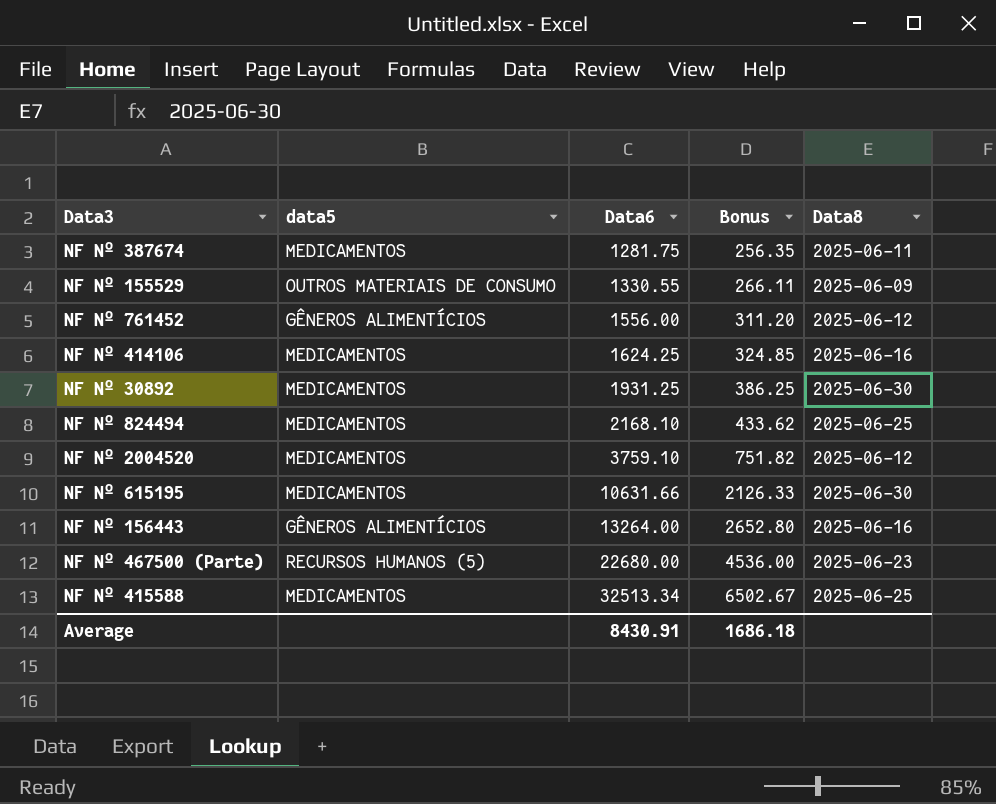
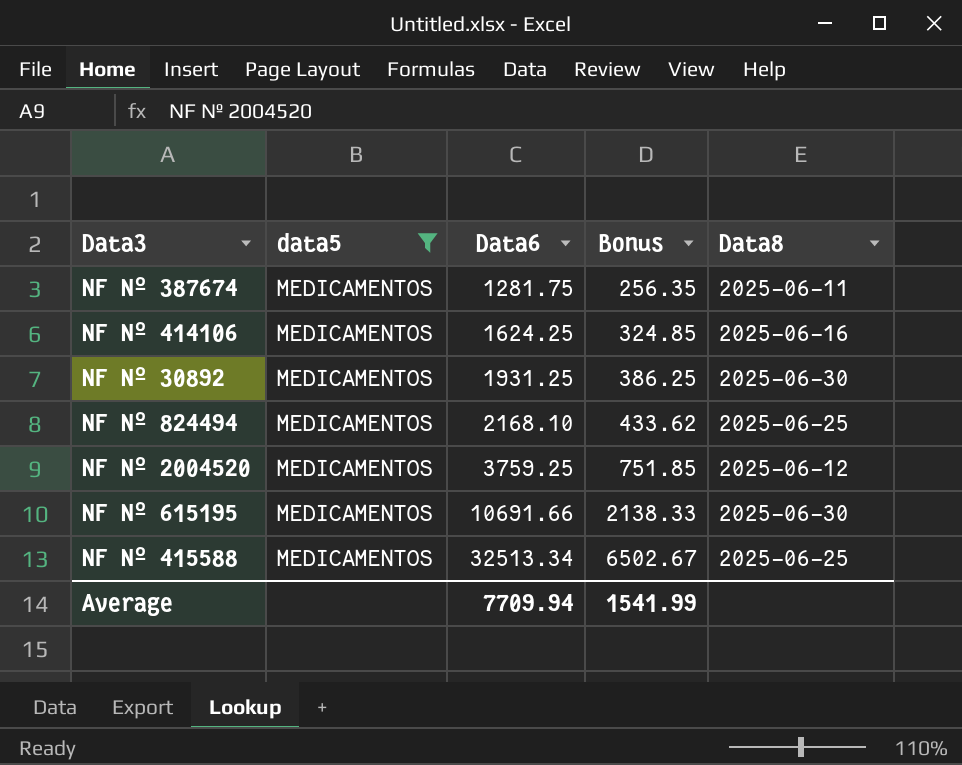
filter: none -> data5 = MEDICAMENTOS
NF Nº 2004520 | Data6: 3759.10 -> 3759.25
NF Nº 2004520 | Bonus: 751.82 -> 751.85
NF Nº 615195 | Data6: 10631.66 -> 10691.66
NF Nº 615195 | Bonus: 2126.33 -> 2138.33
Average | Data6: 8430.91 -> 7709.94
Average | Bonus: 1686.18 -> 1541.99

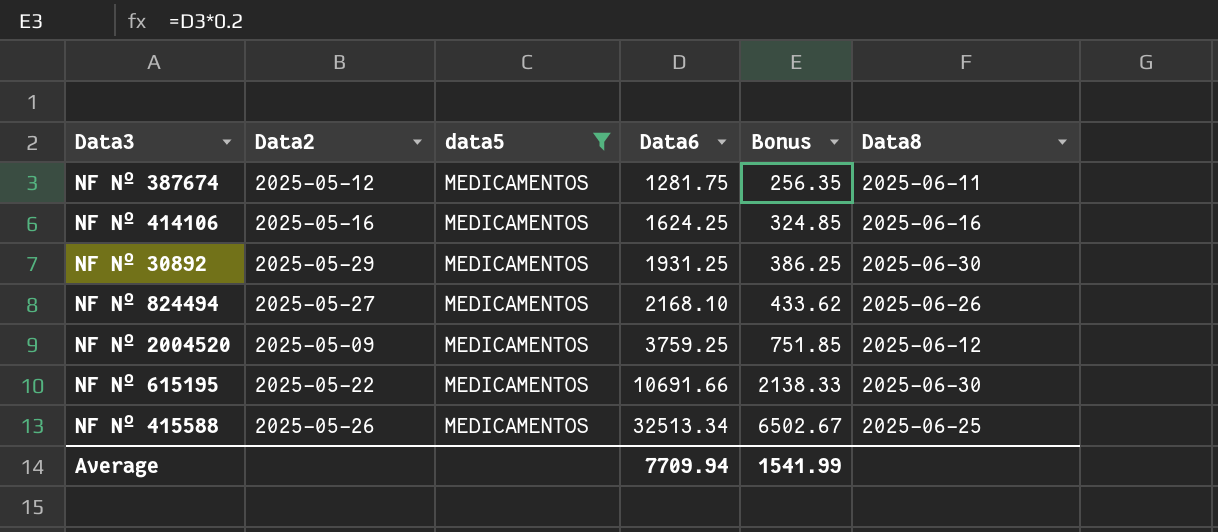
column Data2 | position: none -> 2
NF Nº 824494 | Data8: 2025-06-25 -> 2025-06-26

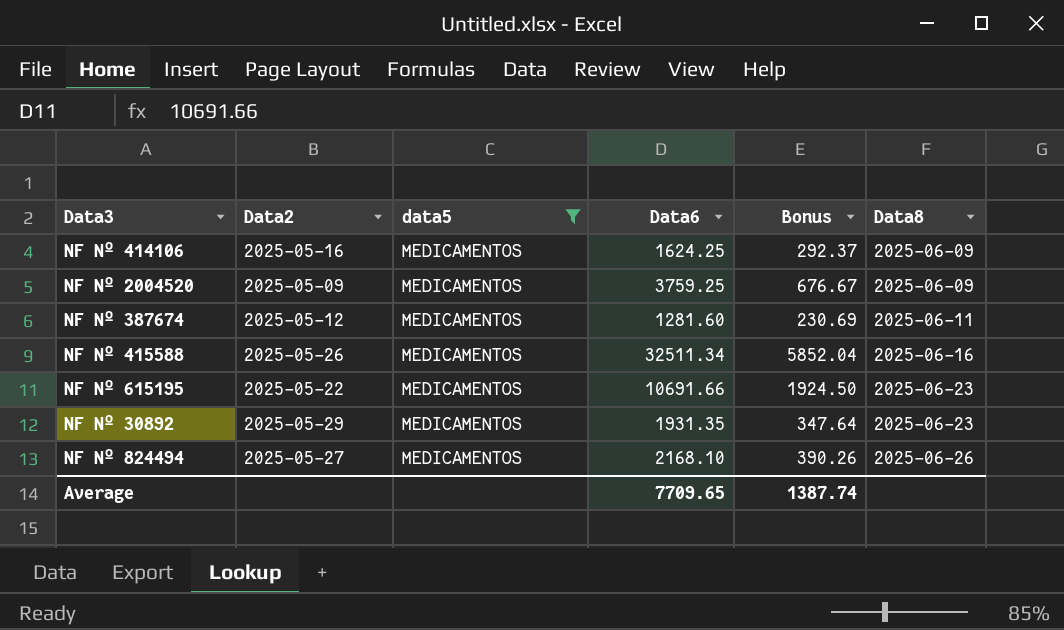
row order: Data6 ascending -> Data8 ascending
column Bonus | formula: [Data6] * 0.2 -> [Data6] * 0.18
NF Nº 414106 | Data8: 2025-06-16 -> 2025-06-09
NF Nº 2004520 | Data8: 2025-06-12 -> 2025-06-09
NF Nº 387674 | Data6: 1281.75 -> 1281.60
NF Nº 415588 | Data6: 32513.34 -> 32511.34
NF Nº 415588 | Data8: 2025-06-25 -> 2025-06-16
NF Nº 615195 | Data8: 2025-06-30 -> 2025-06-23
NF Nº 30892 | Data6: 1931.25 -> 1931.35
NF Nº 30892 | Data8: 2025-06-30 -> 2025-06-23
Average | Data6: 7709.94 -> 7709.65
Average | Bonus: 1541.99 -> 1387.74

